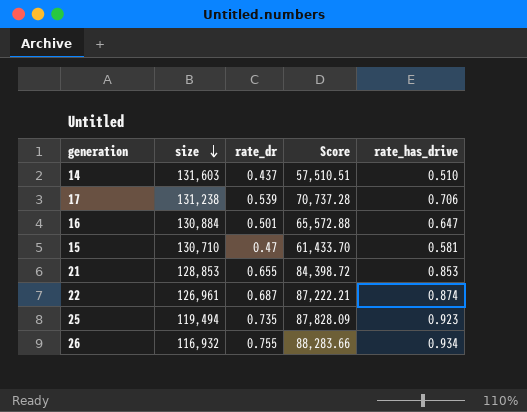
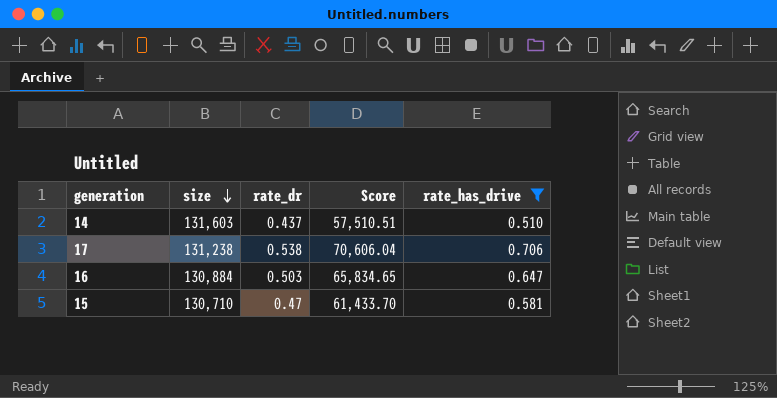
filter: none -> rate_has_drive <= 0.706
17 | rate_dr: 0.539 -> 0.538
17 | Score: 70,737.28 -> 70,606.04
16 | rate_dr: 0.501 -> 0.503
16 | Score: 65,572.88 -> 65,834.65

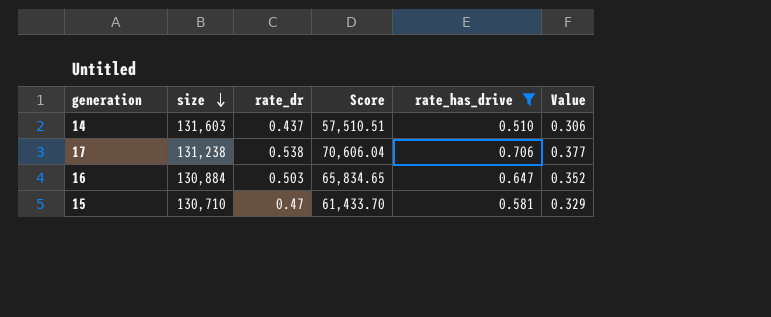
column Value | formula: none -> [rate_dr] * 0.7

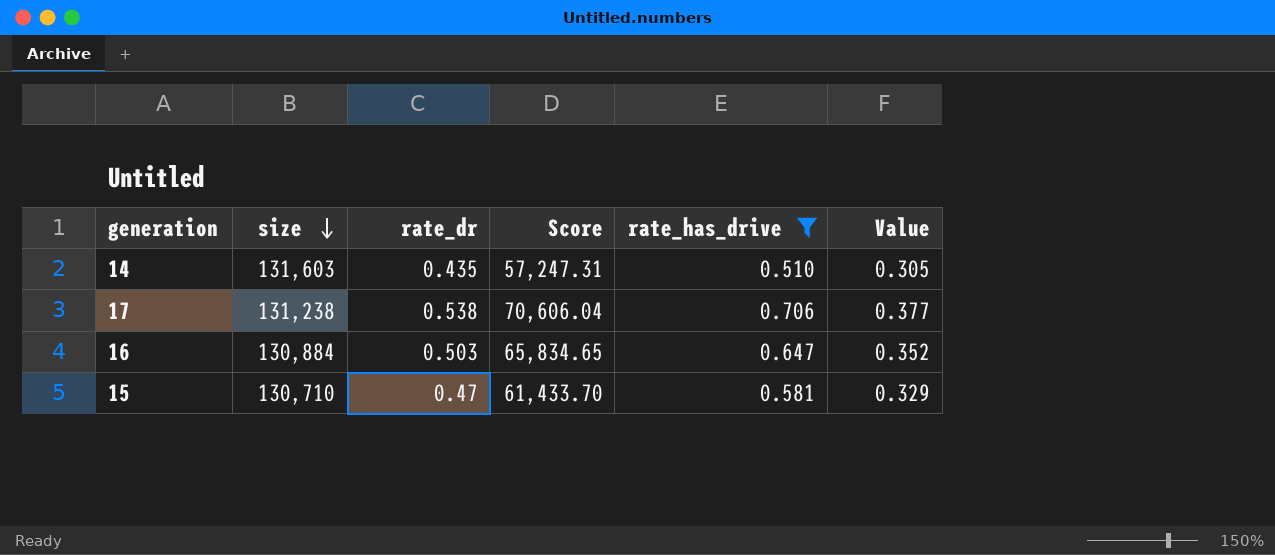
14 | rate_dr: 0.437 -> 0.435
14 | Score: 57,510.51 -> 57,247.31
14 | Value: 0.306 -> 0.305

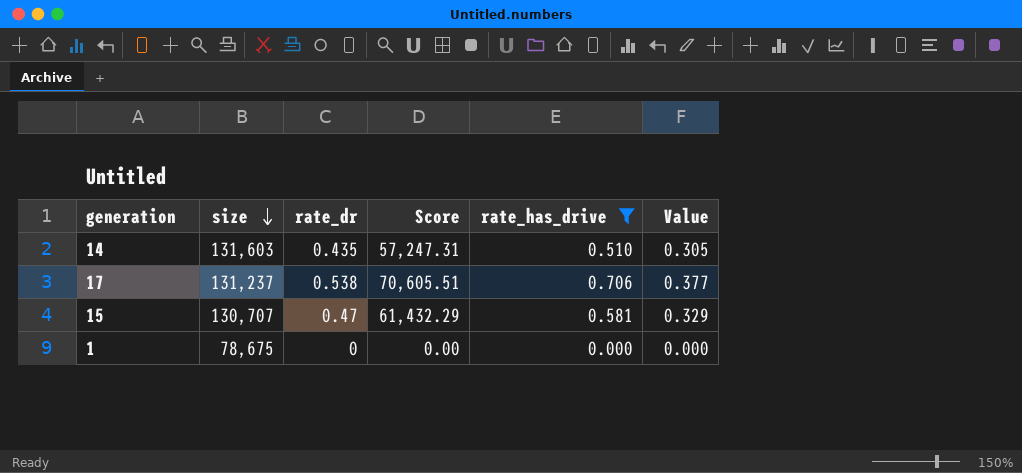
row 16: 130,884 | 0.503 | 65,834.65 | 0.647 | 0.352 -> none
17 | size: 131,238 -> 131,237
17 | Score: 70,606.04 -> 70,605.51
15 | size: 130,710 -> 130,707
15 | Score: 61,433.70 -> 61,432.29
row 1: none -> 78,675 | 0 | 0.00 | 0.000 | 0.000

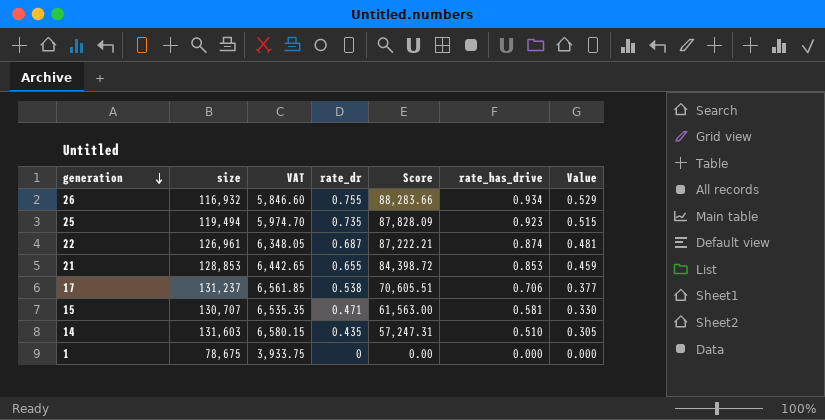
filter: rate_has_drive <= 0.706 -> none
row order: size descending -> generation descending
column VAT | formula: none -> [size] * 0.05
15 | rate_dr: 0.47 -> 0.471
15 | Score: 61,432.29 -> 61,563.00
15 | Value: 0.329 -> 0.330

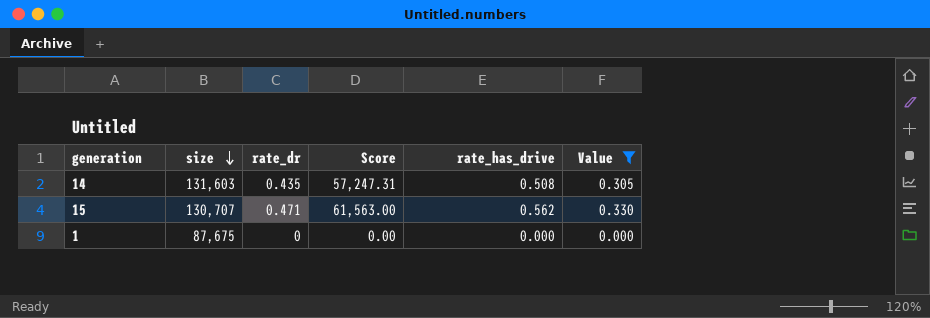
filter: none -> Value <= 0.330
row order: generation descending -> size descending
column VAT | formula: [size] * 0.05 -> none
14 | rate_has_drive: 0.510 -> 0.508
15 | rate_has_drive: 0.581 -> 0.562
1 | size: 78,675 -> 87,675

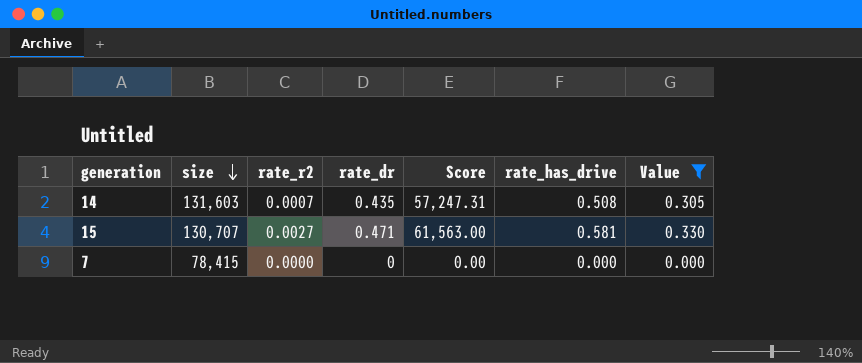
column rate_r2 | position: none -> 3
row 1: 87,675 | 0 | 0.00 | 0.000 | 0.000 -> none
15 | rate_has_drive: 0.562 -> 0.581
row 7: none -> 78,415 | 0.0000 | 0 | 0.00 | 0.000 | 0.000

